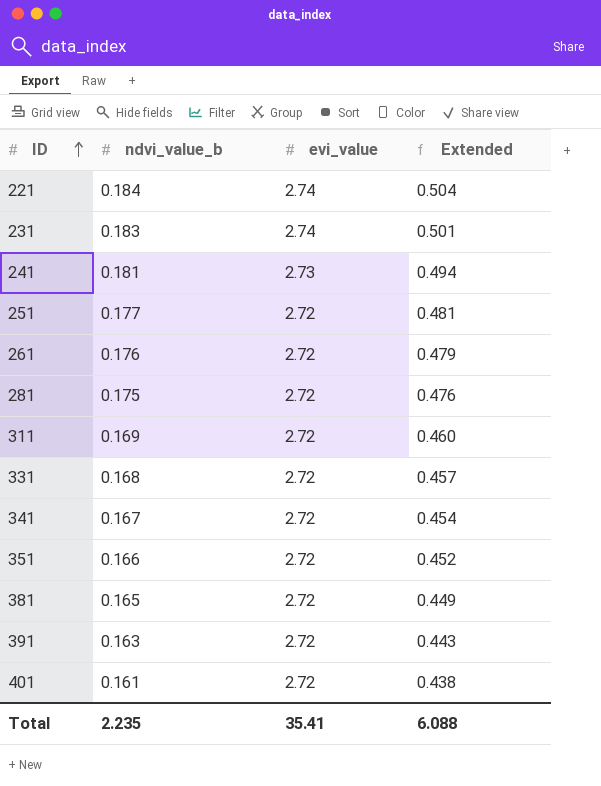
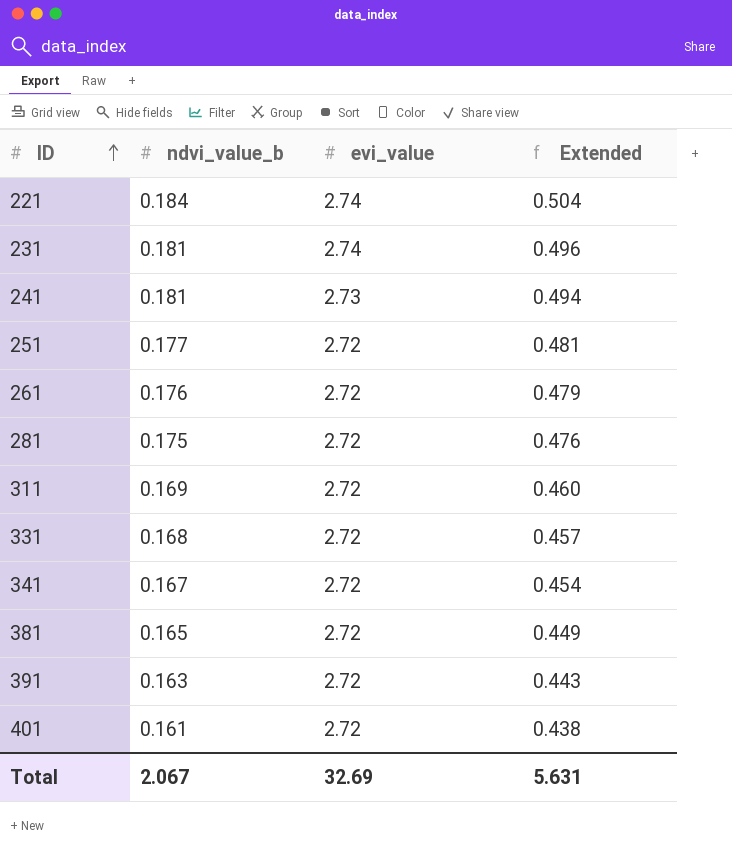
row 351: 0.166 | 2.72 | 0.452 -> none
231 | ndvi_value_b: 0.183 -> 0.181
231 | Extended: 0.501 -> 0.496
Total | ndvi_value_b: 2.235 -> 2.067
Total | evi_value: 35.41 -> 32.69
Total | Extended: 6.088 -> 5.631

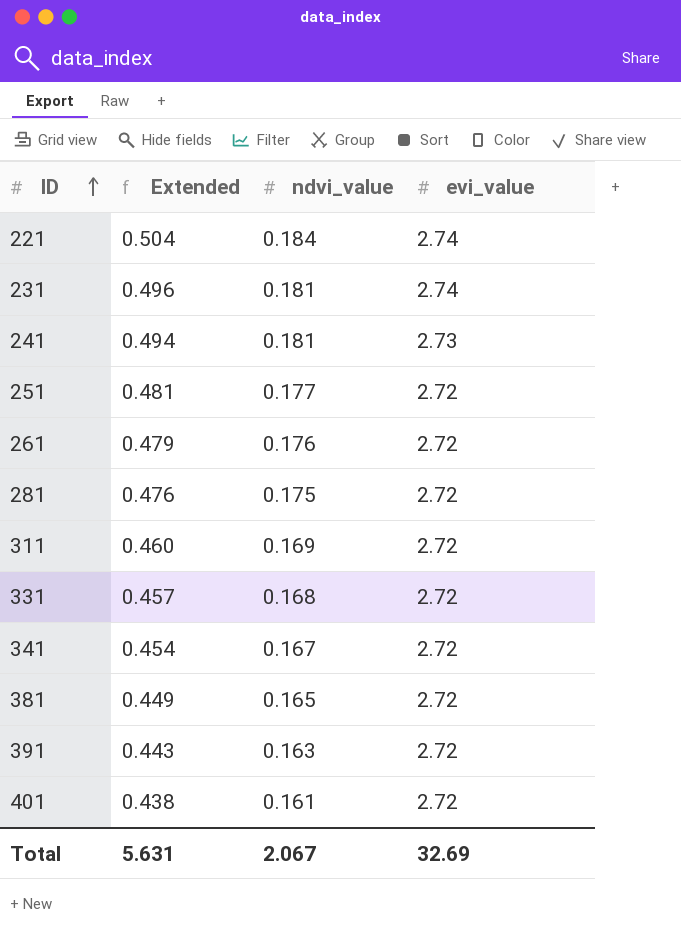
column Extended | position: 4 -> 2
column name: ndvi_value_b -> ndvi_value

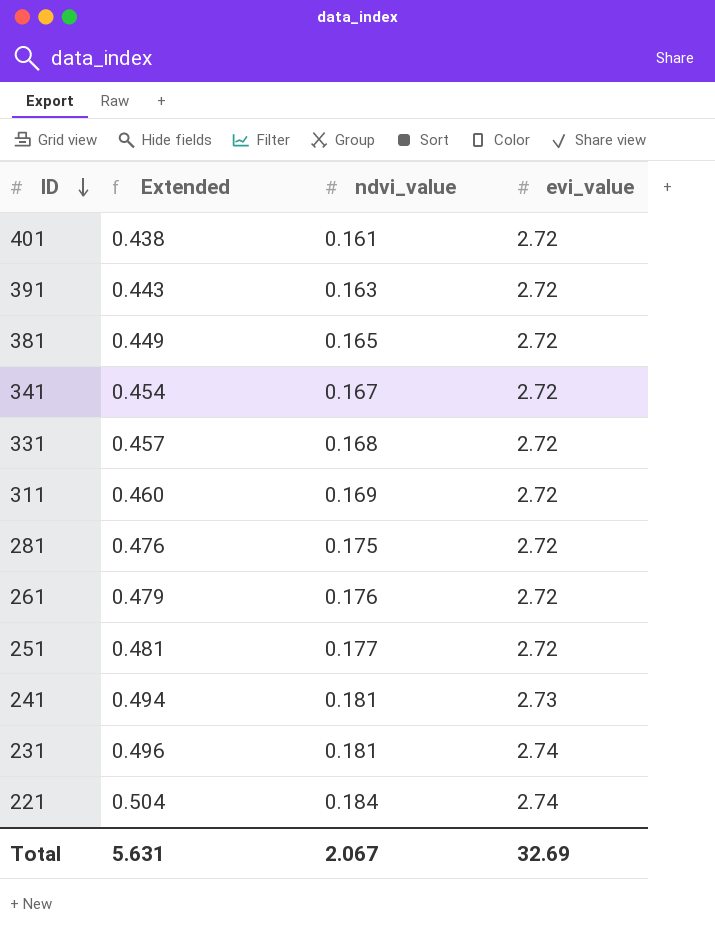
row order: ID ascending -> ID descending

